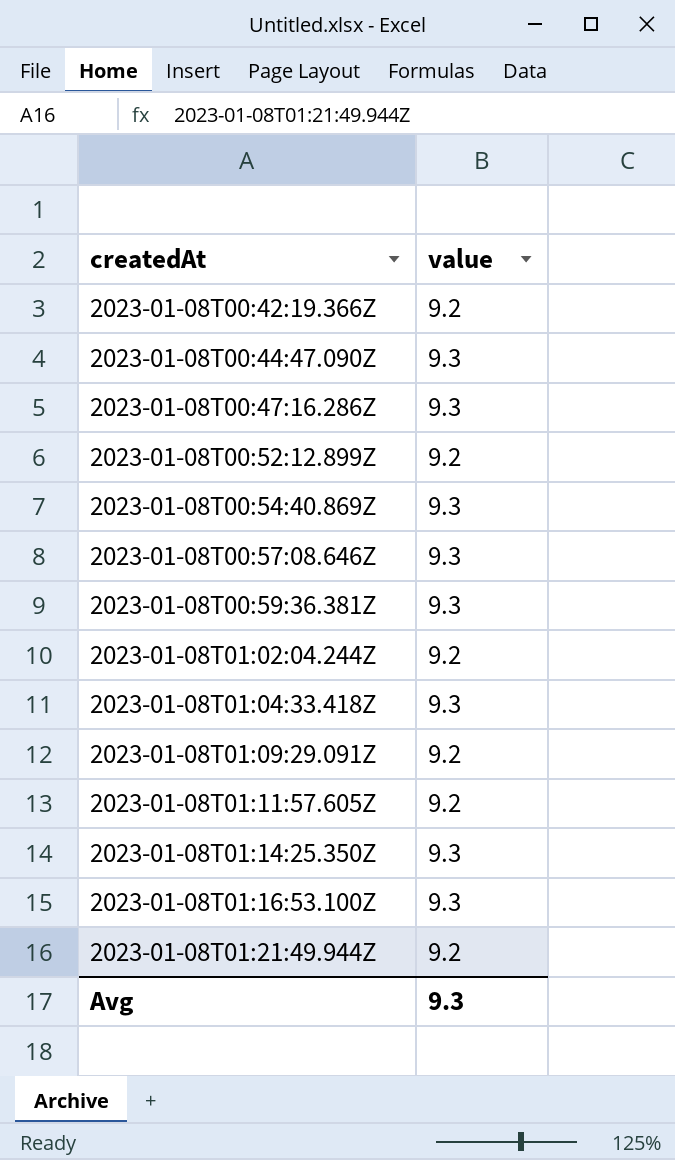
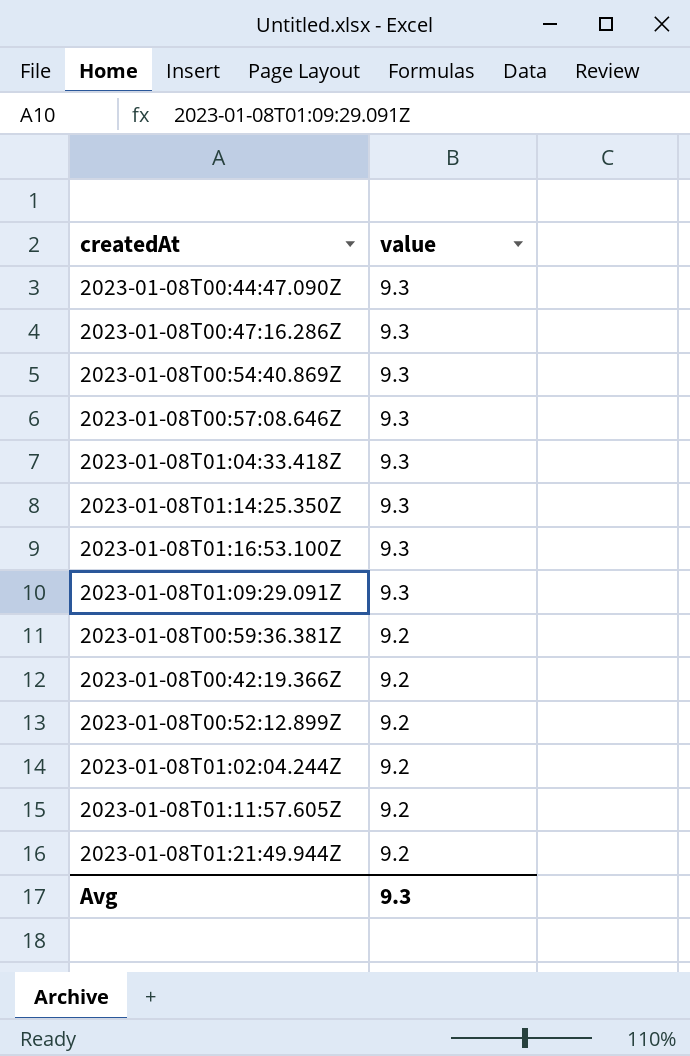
row order: createdAt ascending -> value descending
2023-01-08T01:09:29.091Z | value: 9.2 -> 9.3
2023-01-08T00:59:36.381Z | value: 9.3 -> 9.2

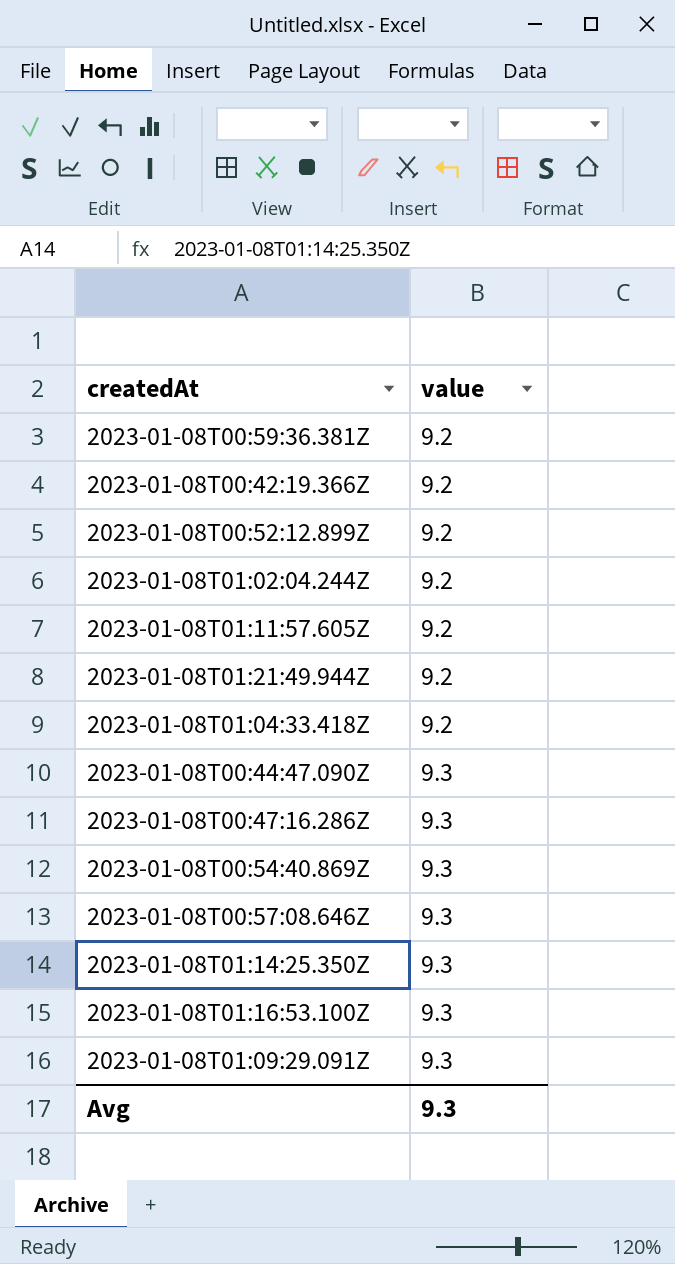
row order: value descending -> value ascending
2023-01-08T01:04:33.418Z | value: 9.3 -> 9.2

